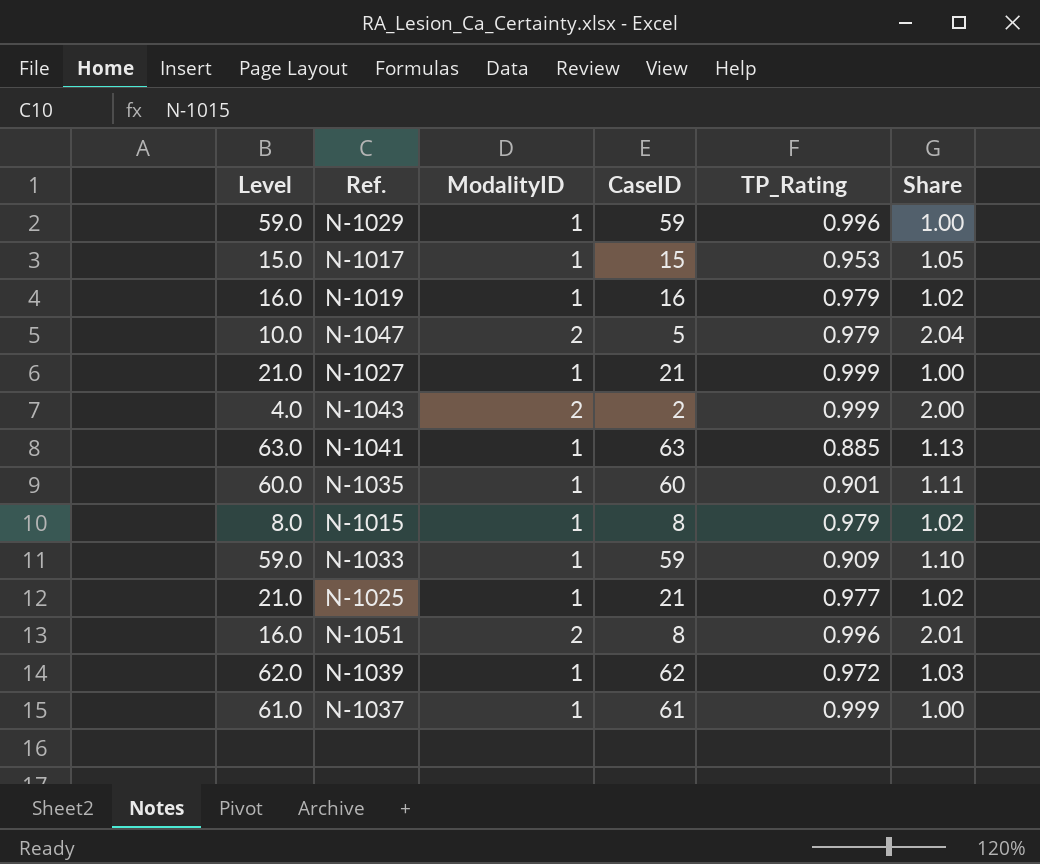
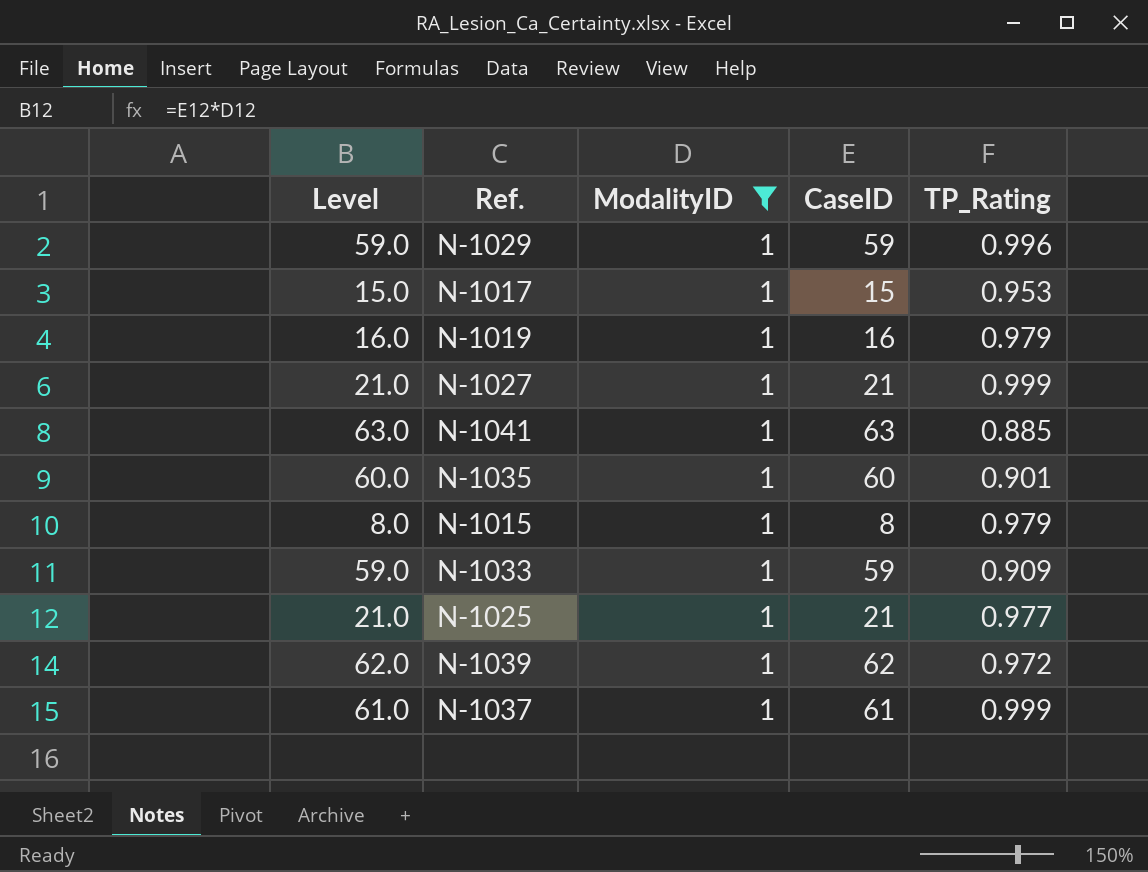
filter: none -> ModalityID = 1
column Share | formula: [ModalityID] / [TP_Rating] -> none

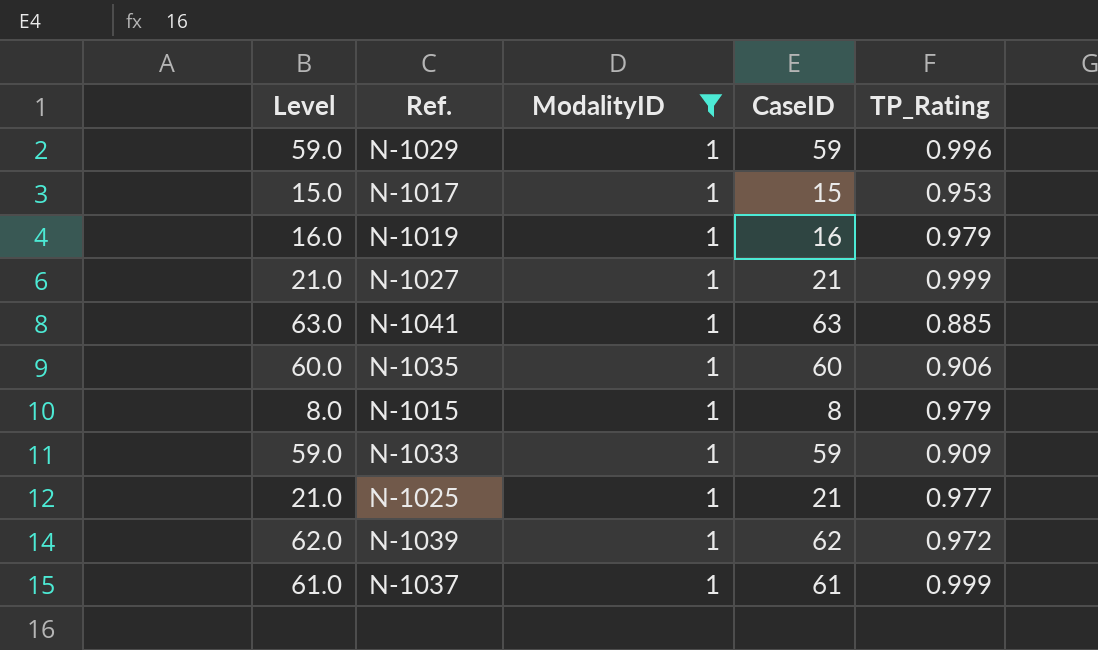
N-1035 | TP_Rating: 0.901 -> 0.906

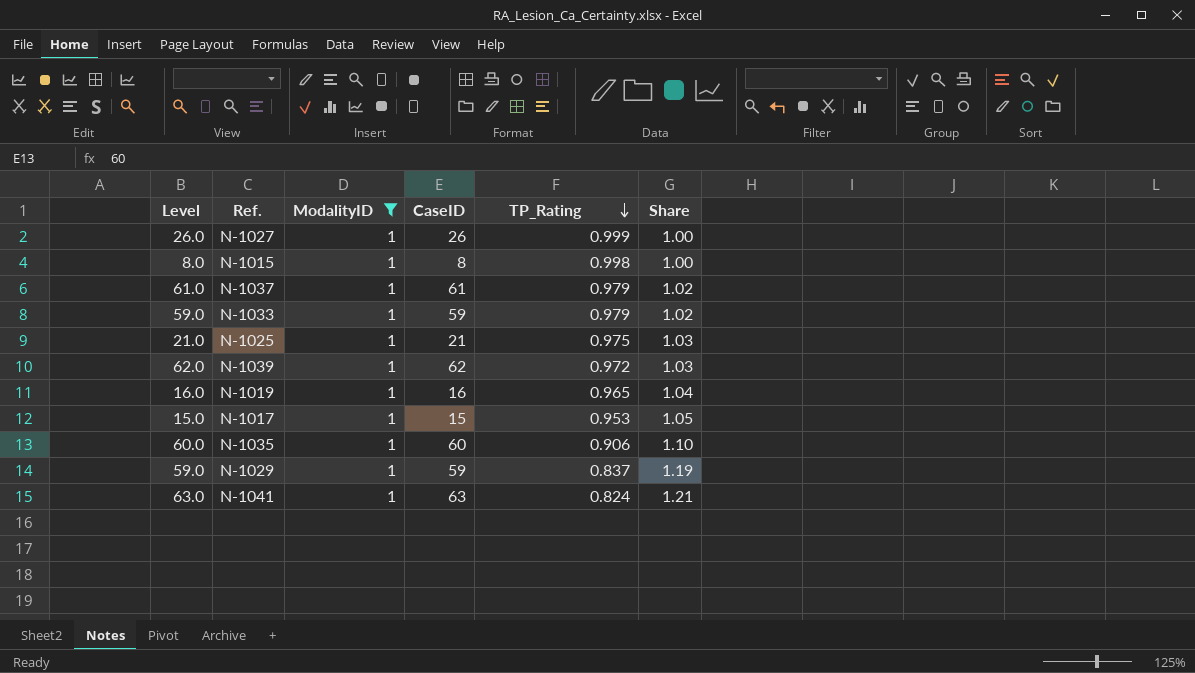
row order: none -> TP_Rating descending
column Share | formula: none -> [ModalityID] / [TP_Rating]
N-1027 | Level: 21.0 -> 26.0
N-1027 | CaseID: 21 -> 26
N-1015 | TP_Rating: 0.979 -> 0.998
N-1037 | TP_Rating: 0.999 -> 0.979
N-1033 | TP_Rating: 0.909 -> 0.979
N-1025 | TP_Rating: 0.977 -> 0.975
N-1019 | TP_Rating: 0.979 -> 0.965
N-1029 | TP_Rating: 0.996 -> 0.837
N-1041 | TP_Rating: 0.885 -> 0.824

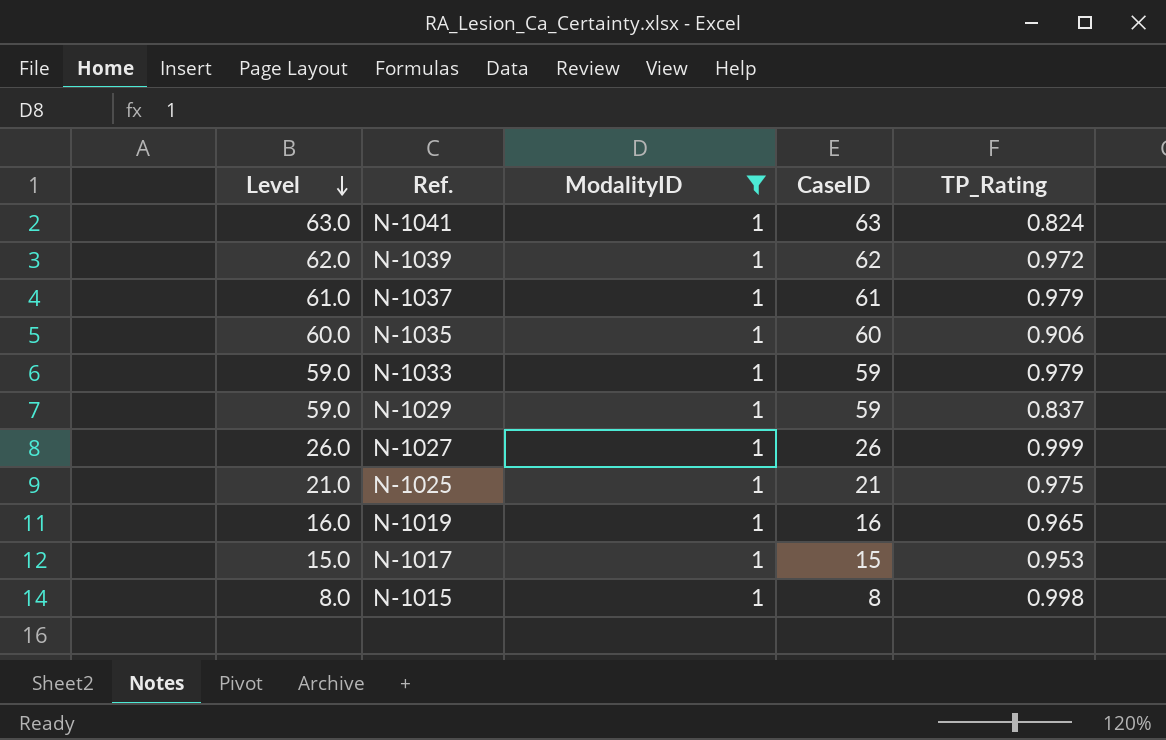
row order: TP_Rating descending -> Level descending
column Share | formula: [ModalityID] / [TP_Rating] -> none

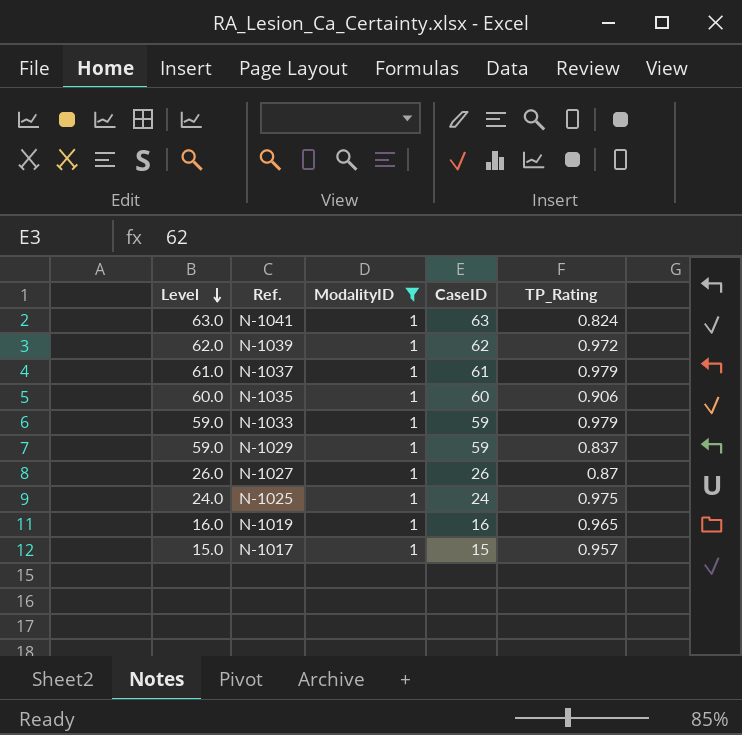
row N-1015: 8.0 | 1 | 8 | 0.998 -> none
N-1027 | TP_Rating: 0.999 -> 0.87
N-1025 | Level: 21.0 -> 24.0
N-1025 | CaseID: 21 -> 24
N-1017 | TP_Rating: 0.953 -> 0.957

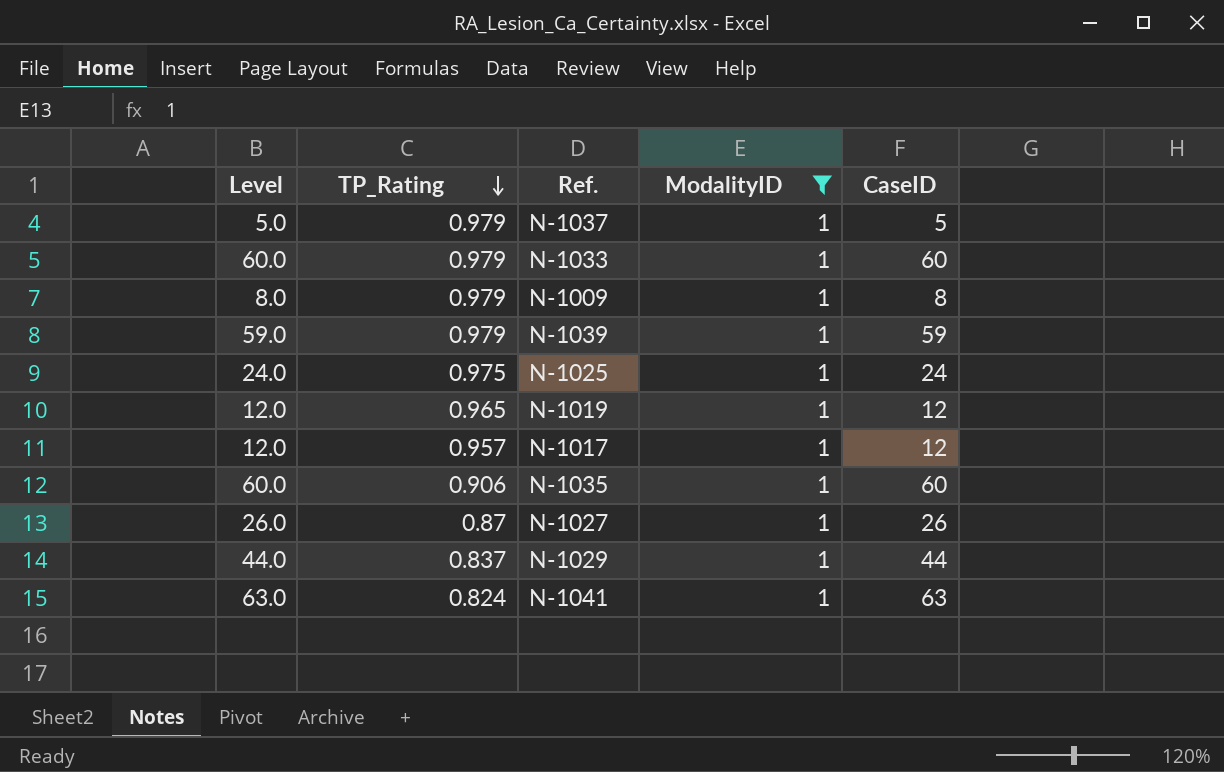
row order: Level descending -> TP_Rating descending
column TP_Rating | position: 5 -> 2
N-1037 | Level: 61.0 -> 5.0
N-1037 | CaseID: 61 -> 5
N-1033 | Level: 59.0 -> 60.0
N-1033 | CaseID: 59 -> 60
row N-1009: none -> 8.0 | 0.979 | 1 | 8
N-1039 | Level: 62.0 -> 59.0
N-1039 | TP_Rating: 0.972 -> 0.979
N-1039 | CaseID: 62 -> 59
N-1019 | Level: 16.0 -> 12.0
N-1019 | CaseID: 16 -> 12
N-1017 | Level: 15.0 -> 12.0
N-1017 | CaseID: 15 -> 12
N-1029 | Level: 59.0 -> 44.0
N-1029 | CaseID: 59 -> 44

